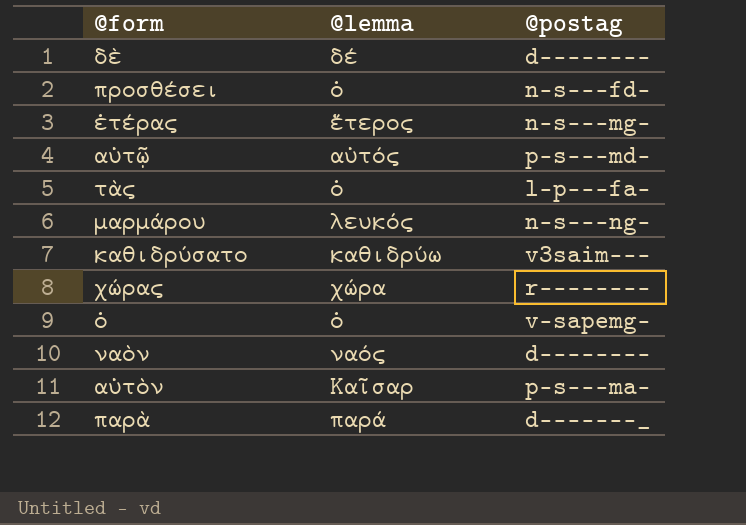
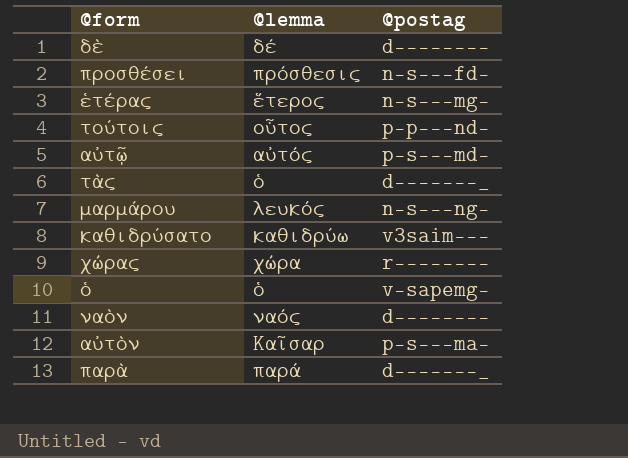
προσθέσει | @lemma: ὁ -> πρόσθεσις
row τούτοις: none -> οὗτος | p-p---nd-
τὰς | @postag: l-p---fa- -> d-------_

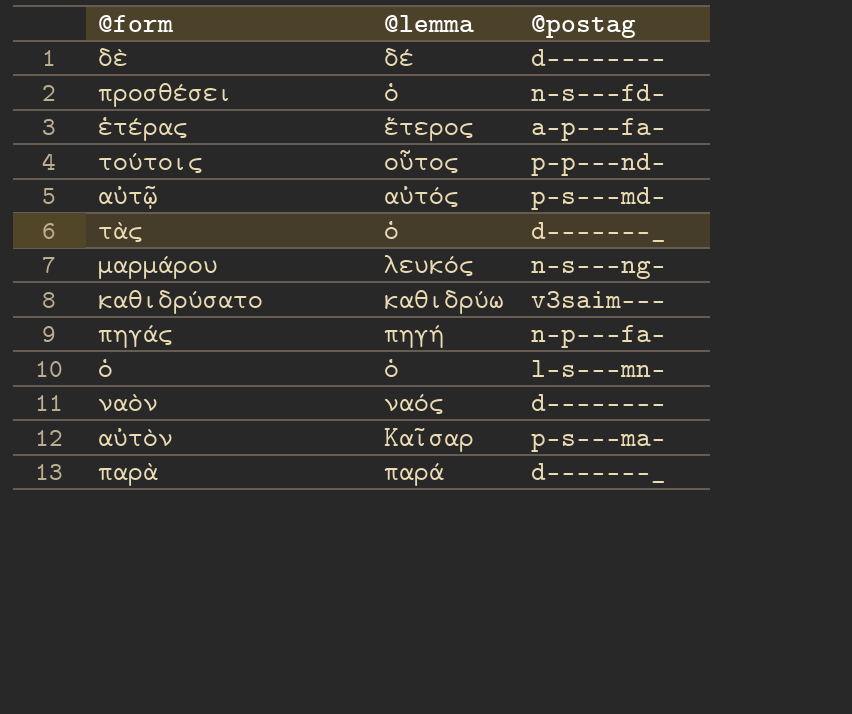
row χώρας: χώρα | r-------- -> none
προσθέσει | @lemma: πρόσθεσις -> ὁ
ἑτέρας | @postag: n-s---mg- -> a-p---fa-
row πηγάς: none -> πηγή | n-p---fa-
ὁ | @postag: v-sapemg- -> l-s---mn-

